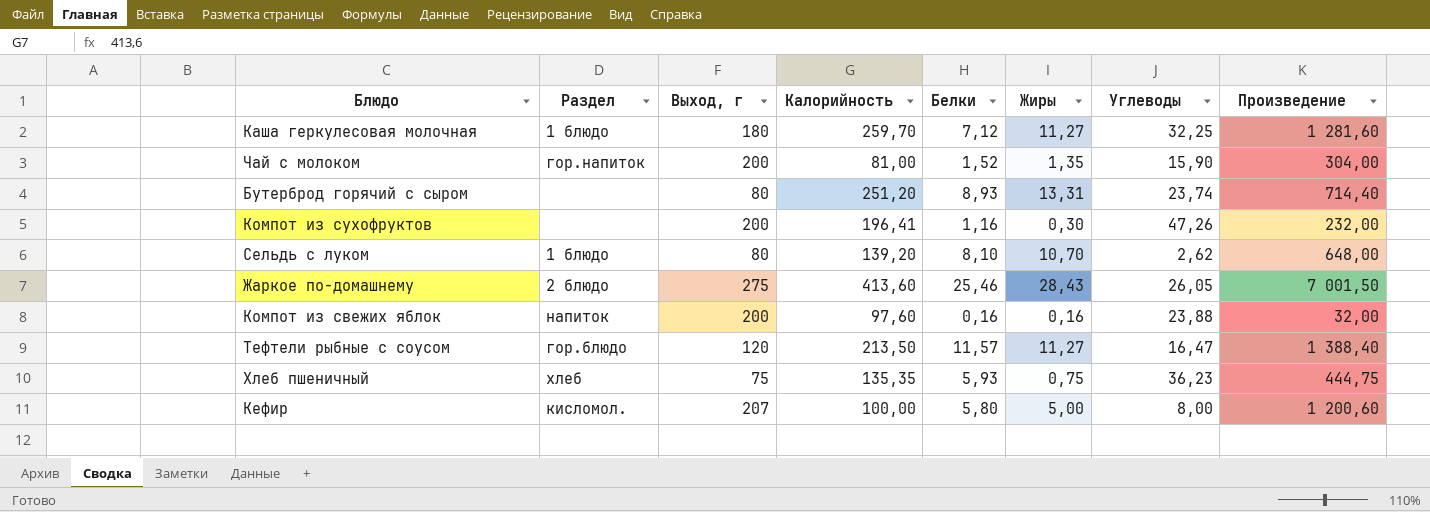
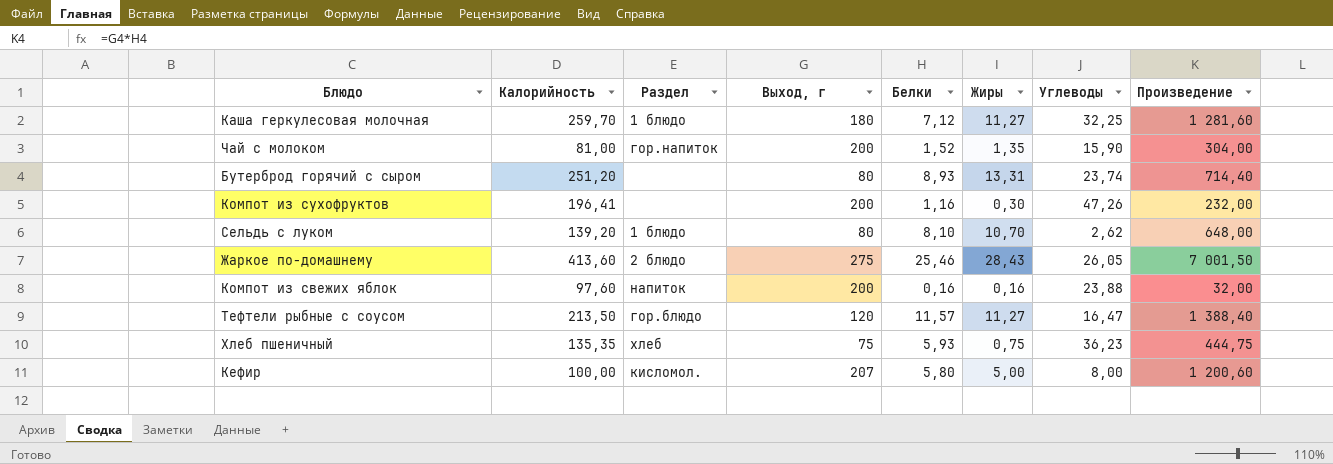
column Калорийность | position: 4 -> 2

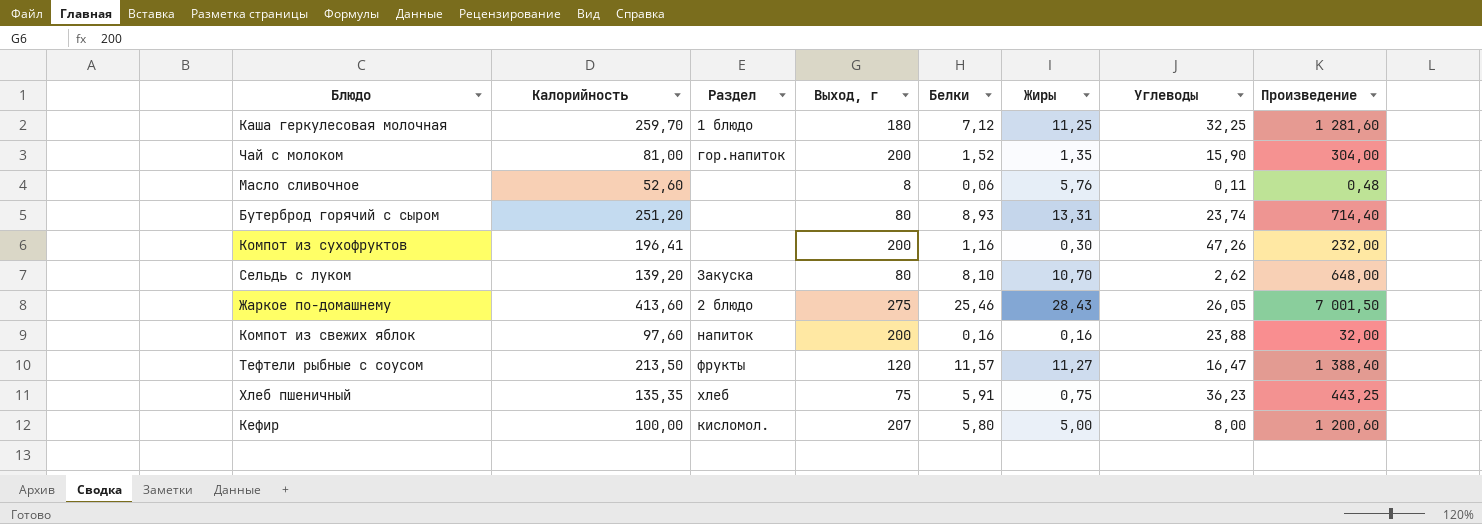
Каша геркулесовая молочная | Жиры: 11,27 -> 11,25
row Масло сливочное: none -> 52,60 | none | 8 | 0,06 | 5,76 | 0,11 | 0,48
Сельдь с луком | Раздел: 1 блюдо -> Закуска
Тефтели рыбные с соусом | Раздел: гор.блюдо -> фрукты
Хлеб пшеничный | Белки: 5,93 -> 5,91
Хлеб пшеничный | Произведение: 444,75 -> 443,25

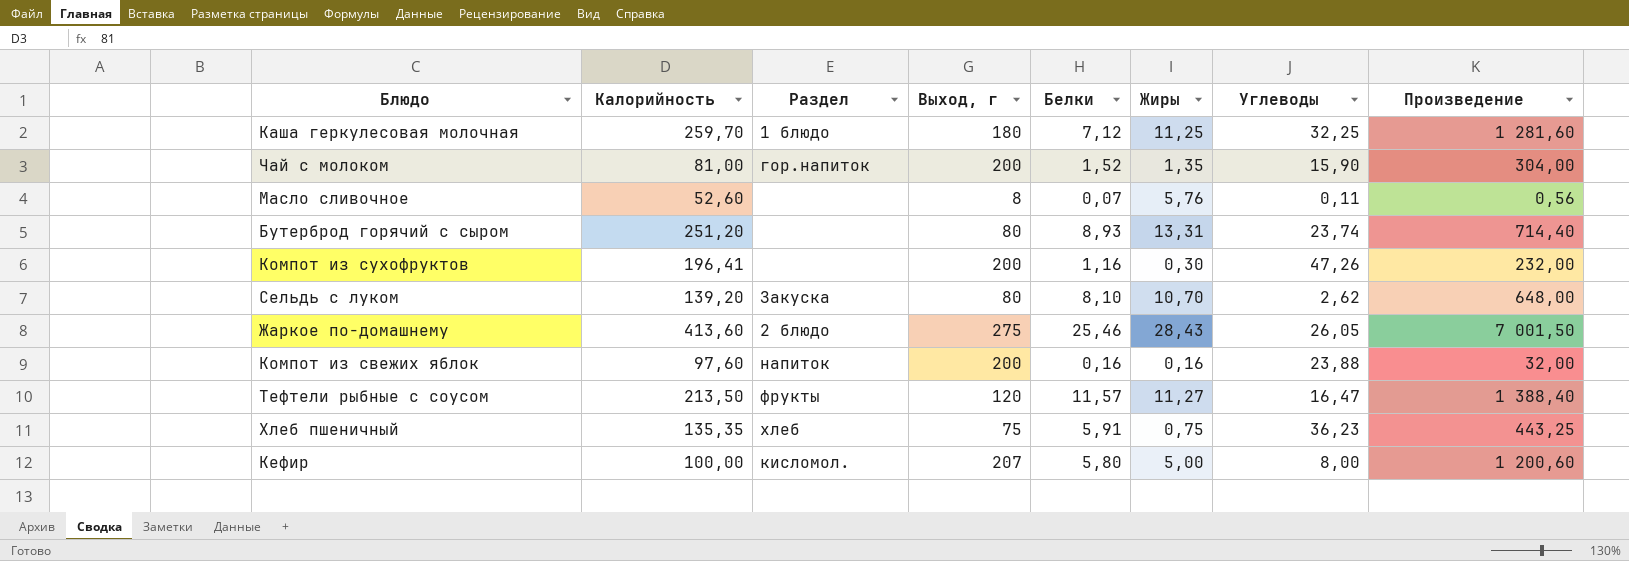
Масло сливочное | Белки: 0,06 -> 0,07
Масло сливочное | Произведение: 0,48 -> 0,56

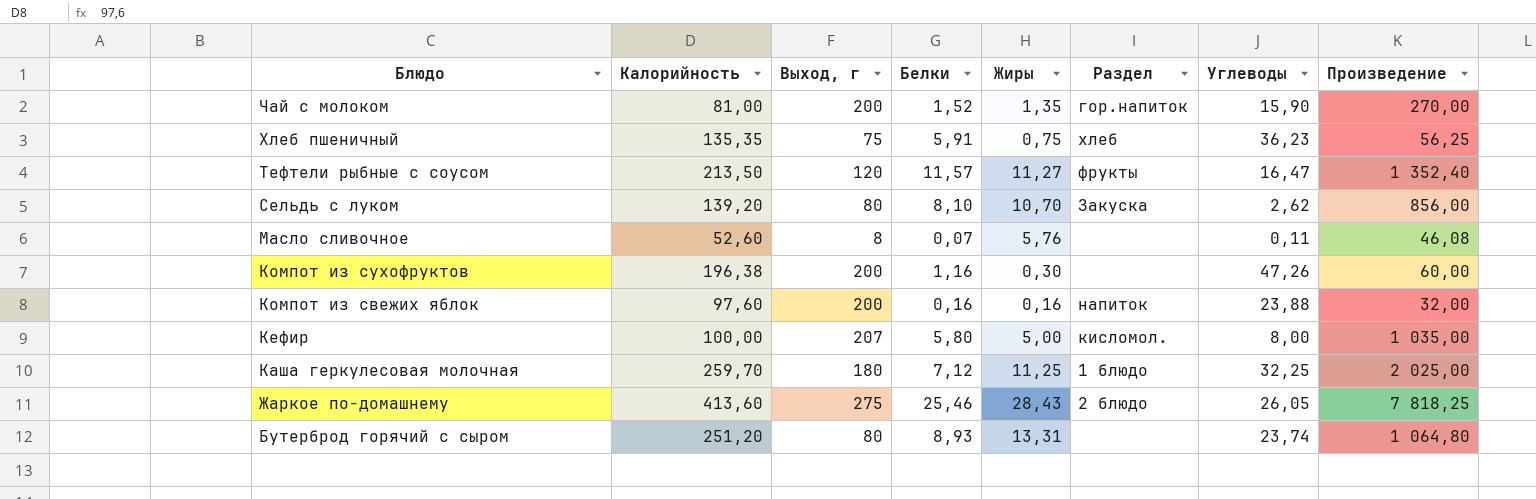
row order: none -> Блюдо descending
column Раздел | position: 3 -> 6
column Произведение | formula: [Выход, г] * [Белки] -> [Выход, г] * [Жиры]
Компот из сухофруктов | Калорийность: 196,41 -> 196,38

